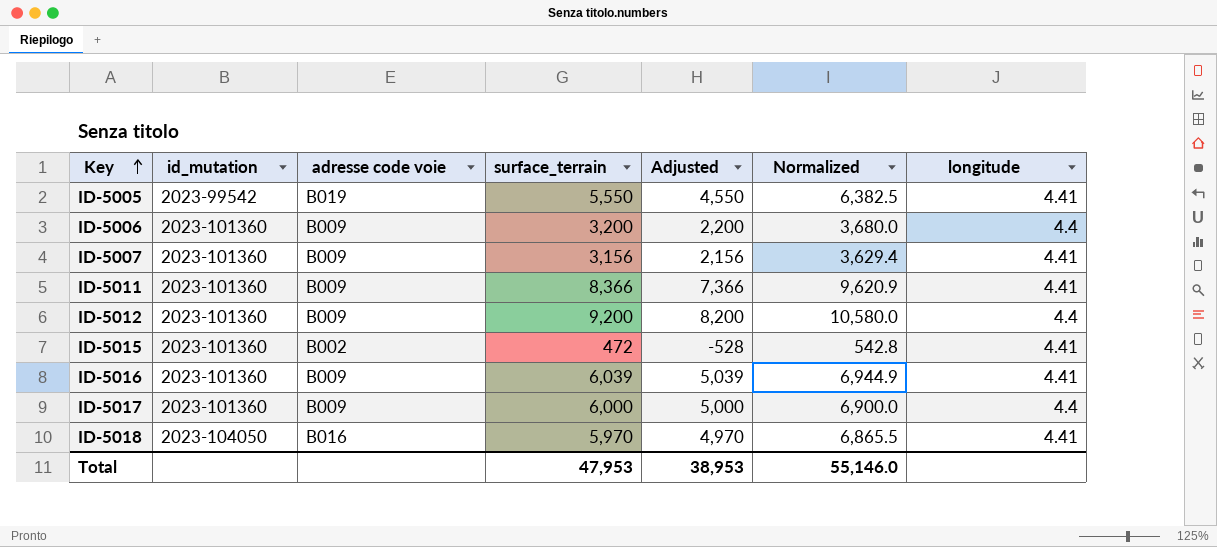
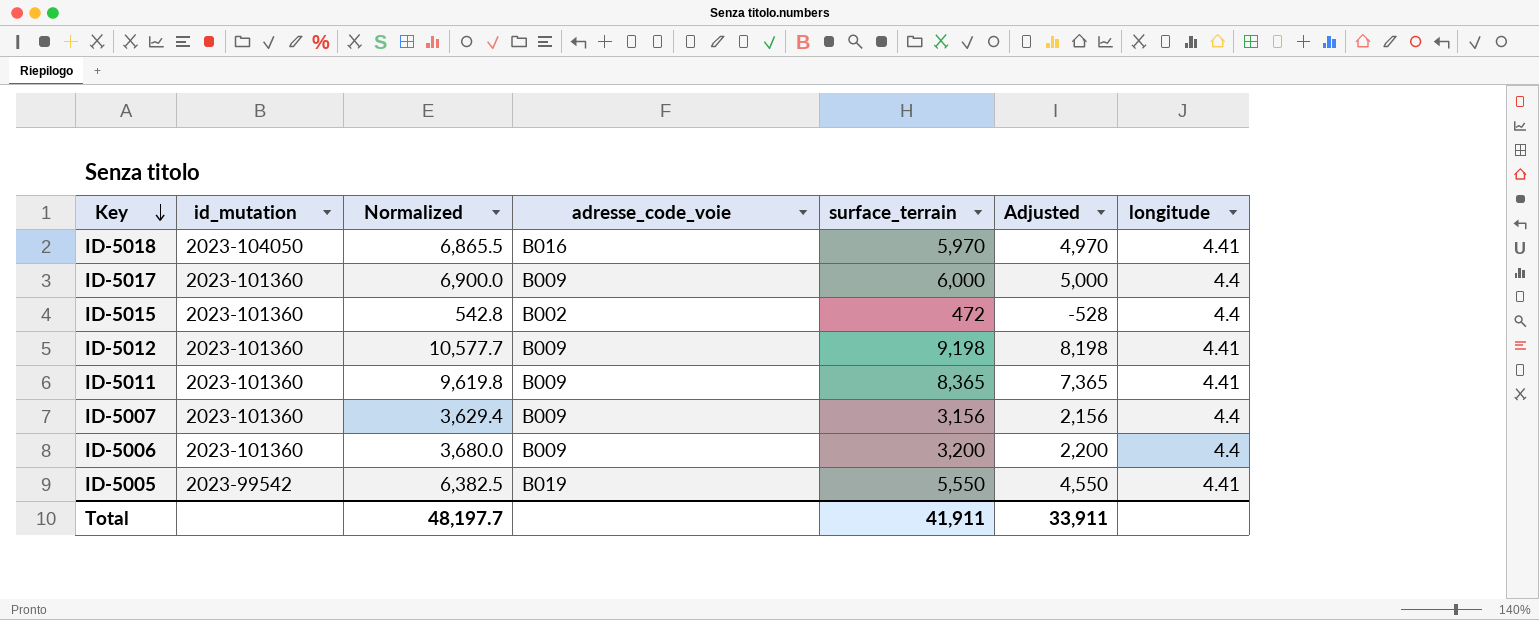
row order: Key ascending -> Key descending
column Normalized | position: 6 -> 3
column name: adresse code voie -> adresse_code_voie
row ID-5016: 2023-101360 | B009 | 6,039 | 5,039 | 6,944.9 | 4.41 -> none
ID-5015 | longitude: 4.41 -> 4.4
ID-5012 | Normalized: 10,580.0 -> 10,577.7
ID-5012 | surface_terrain: 9,200 -> 9,198
ID-5012 | Adjusted: 8,200 -> 8,198
ID-5012 | longitude: 4.4 -> 4.41
ID-5011 | Normalized: 9,620.9 -> 9,619.8
ID-5011 | surface_terrain: 8,366 -> 8,365
ID-5011 | Adjusted: 7,366 -> 7,365
ID-5007 | longitude: 4.41 -> 4.4
Total | Normalized: 55,146.0 -> 48,197.7
Total | surface_terrain: 47,953 -> 41,911
Total | Adjusted: 38,953 -> 33,911

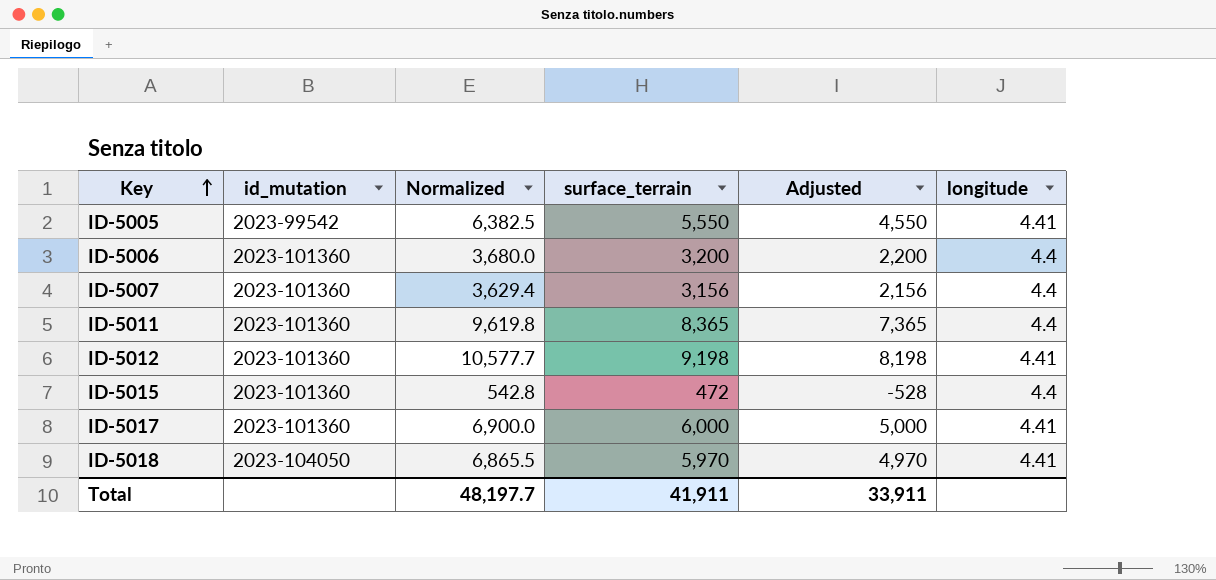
row order: Key descending -> Key ascending
column adresse_code_voie | position: 4 -> none
ID-5011 | longitude: 4.41 -> 4.4
ID-5017 | longitude: 4.4 -> 4.41

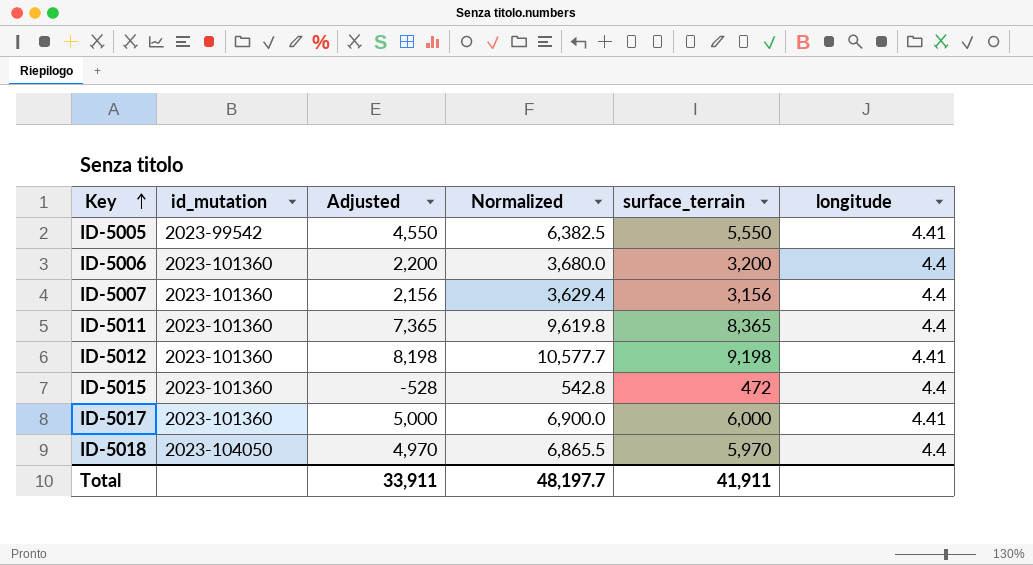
column Adjusted | position: 5 -> 3
ID-5018 | longitude: 4.41 -> 4.4

